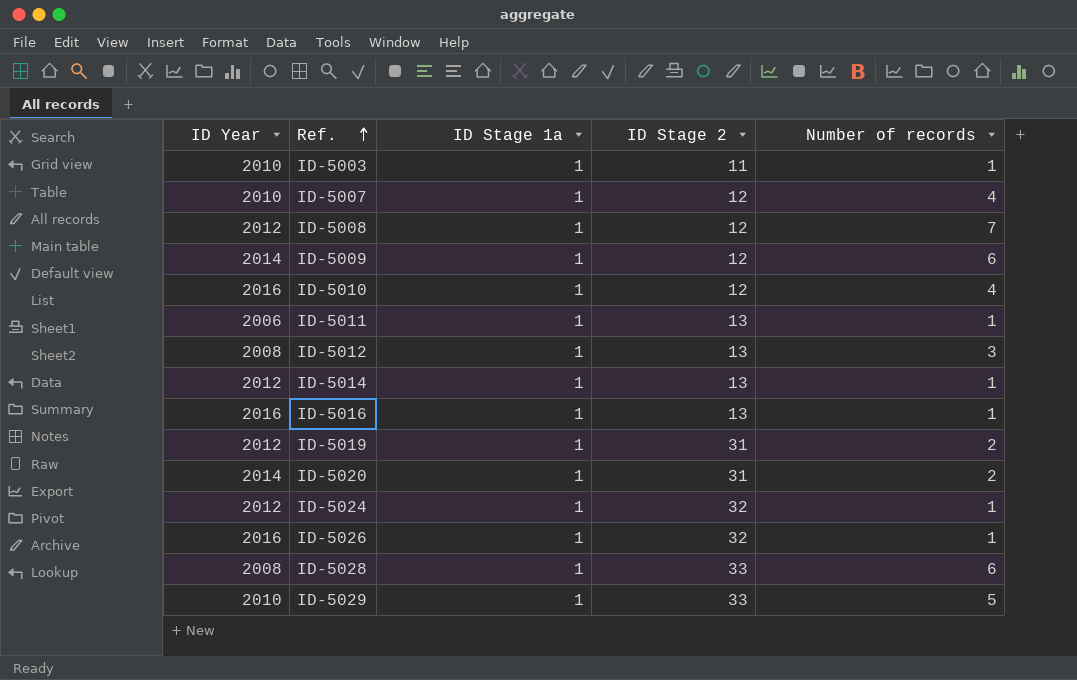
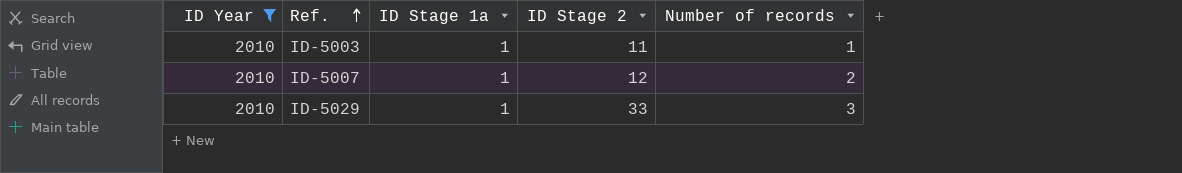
filter: none -> ID Year = 2010
ID-5007 | Number of records: 4 -> 2
ID-5029 | Number of records: 5 -> 3

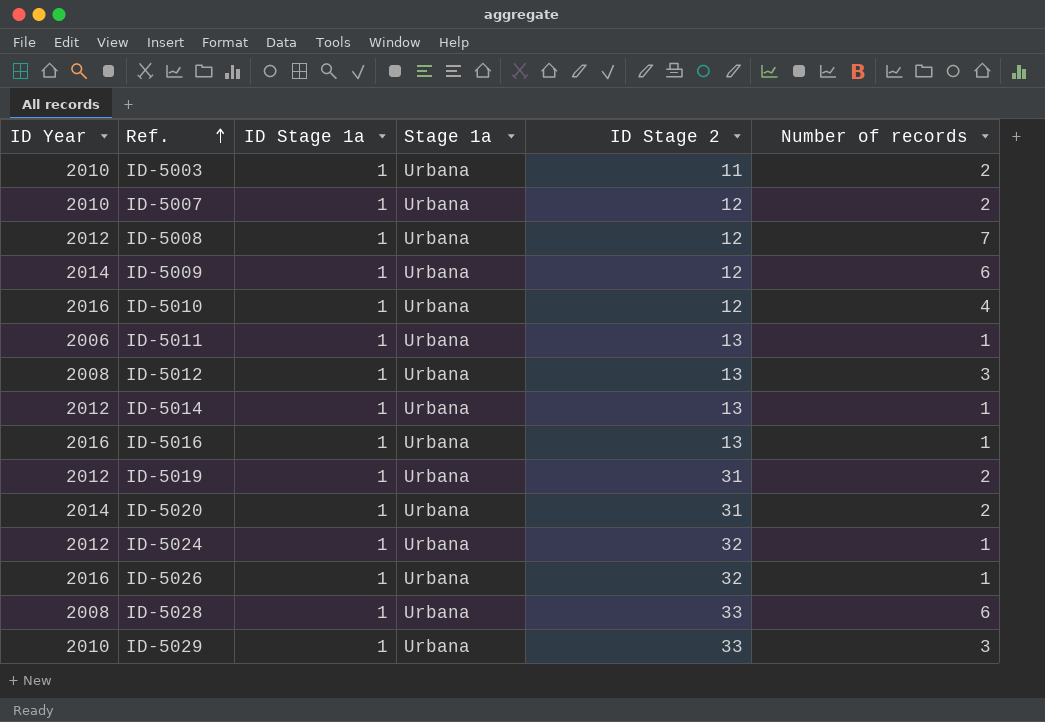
filter: ID Year = 2010 -> none
column Stage 1a | position: none -> 4
ID-5003 | Number of records: 1 -> 2

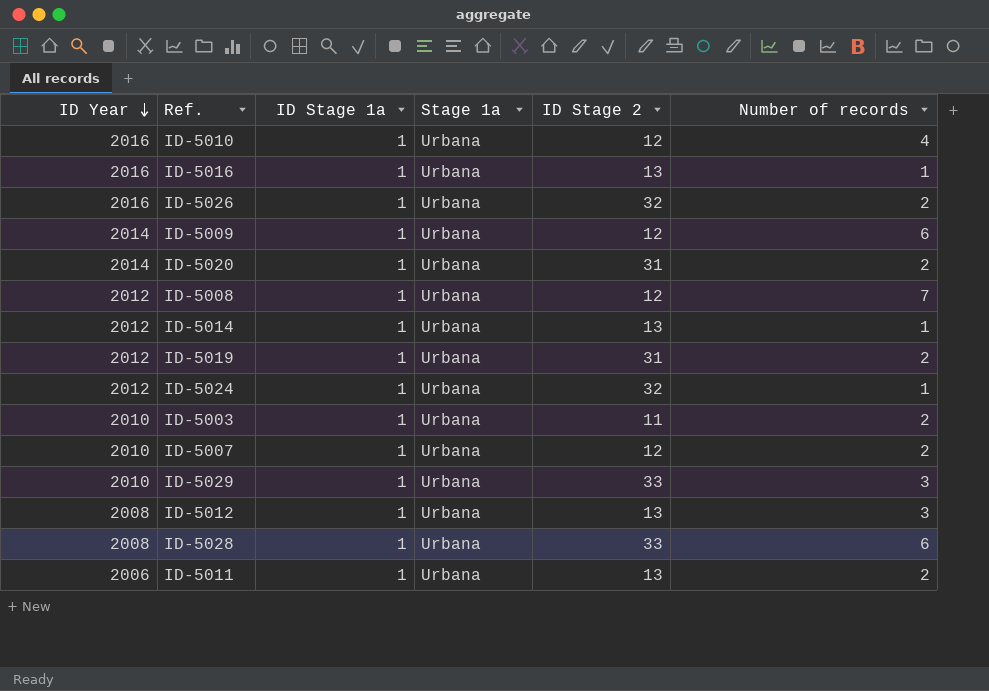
row order: Ref. ascending -> ID Year descending
ID-5026 | Number of records: 1 -> 2
ID-5011 | Number of records: 1 -> 2

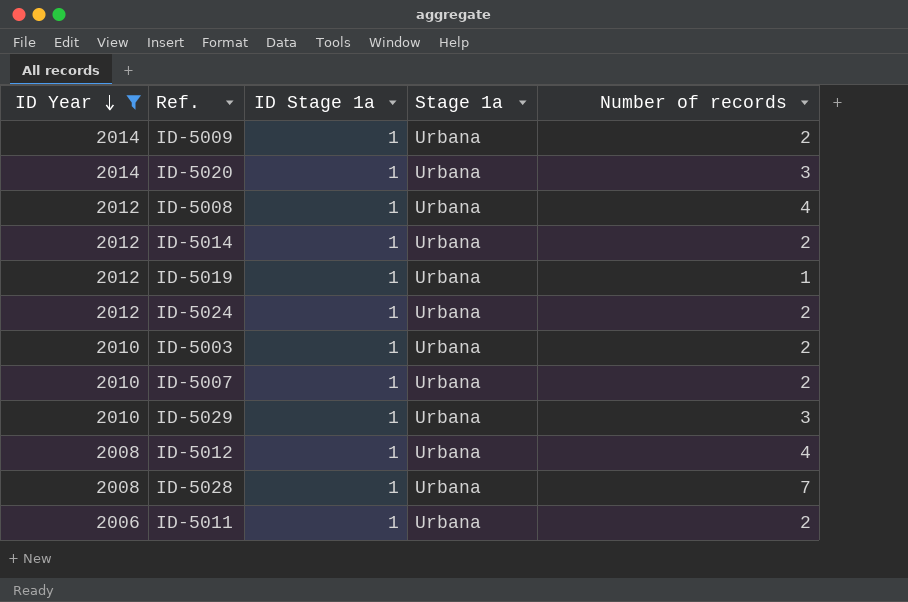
filter: none -> ID Year != 2016
column ID Stage 2 | position: 5 -> none
ID-5009 | Number of records: 6 -> 2
ID-5020 | Number of records: 2 -> 3
ID-5008 | Number of records: 7 -> 4
ID-5014 | Number of records: 1 -> 2
ID-5019 | Number of records: 2 -> 1
ID-5024 | Number of records: 1 -> 2
ID-5012 | Number of records: 3 -> 4
ID-5028 | Number of records: 6 -> 7

